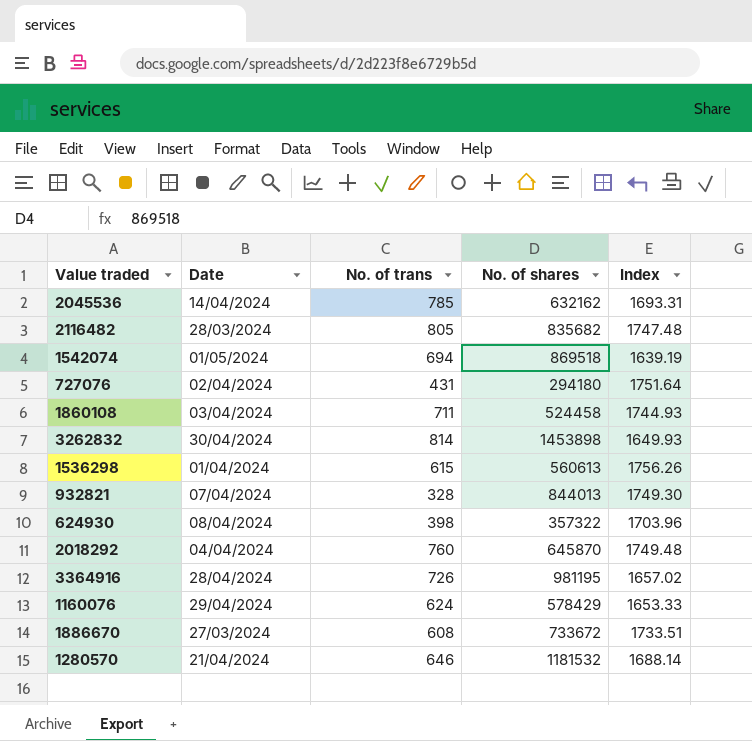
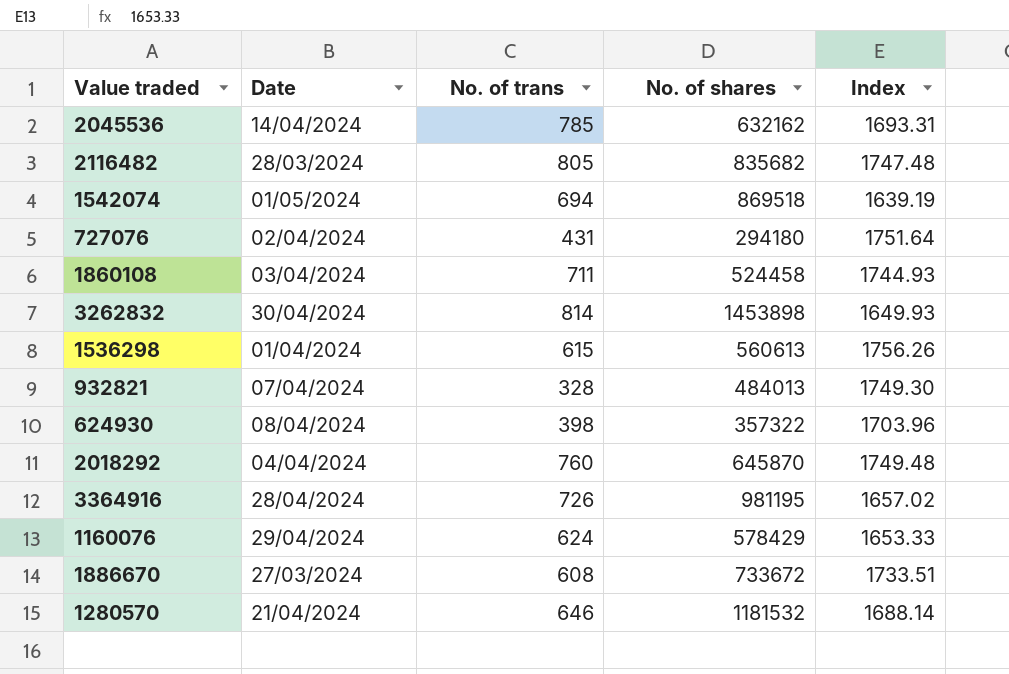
932821 | No. of shares: 844013 -> 484013

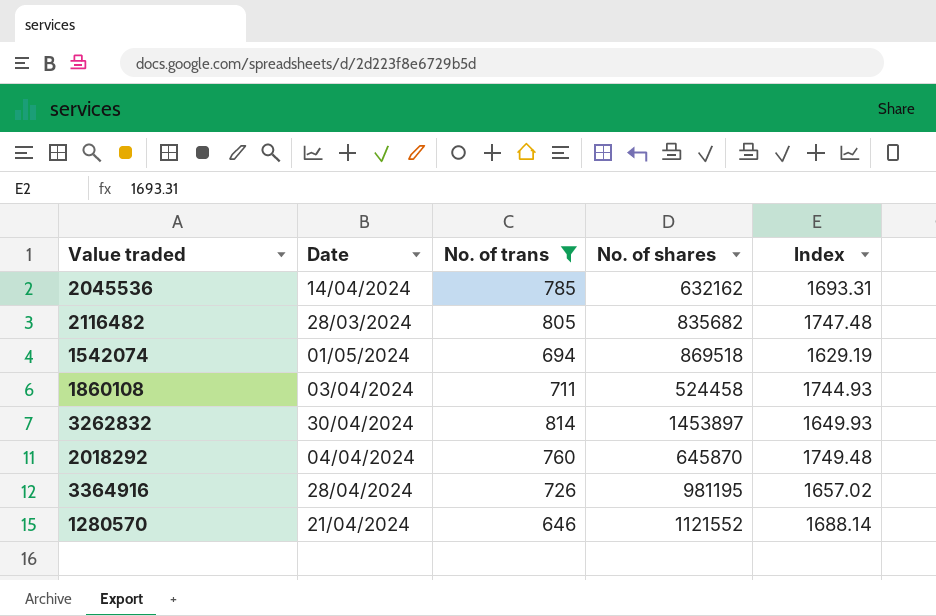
filter: none -> No. of trans >= 646
1542074 | Index: 1639.19 -> 1629.19
3262832 | No. of shares: 1453898 -> 1453897
1280570 | No. of shares: 1181532 -> 1121552

